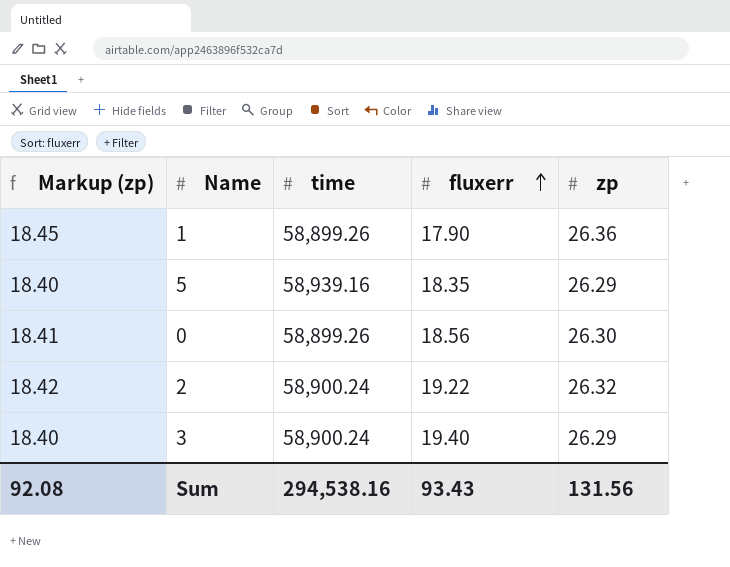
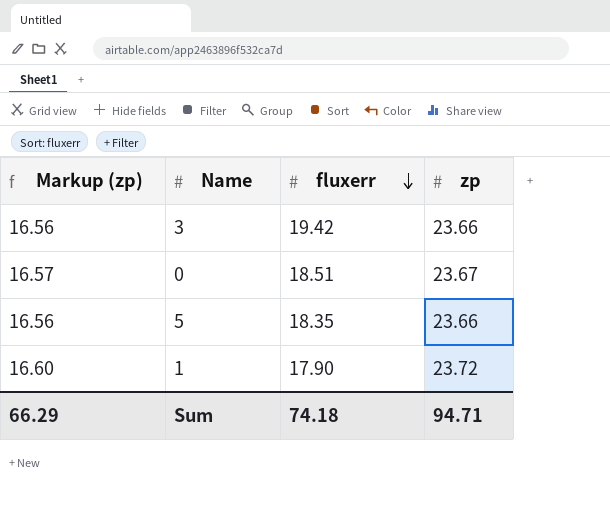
row order: fluxerr ascending -> fluxerr descending
column time | position: 3 -> none
row 2: 18.42 | 58,900.24 | 19.22 | 26.32 -> none
3 | Markup (zp): 18.40 -> 16.56
3 | fluxerr: 19.40 -> 19.42
3 | zp: 26.29 -> 23.66
0 | Markup (zp): 18.41 -> 16.57
0 | fluxerr: 18.56 -> 18.51
0 | zp: 26.30 -> 23.67
5 | Markup (zp): 18.40 -> 16.56
5 | zp: 26.29 -> 23.66
1 | Markup (zp): 18.45 -> 16.60
1 | zp: 26.36 -> 23.72
Sum | Markup (zp): 92.08 -> 66.29
Sum | fluxerr: 93.43 -> 74.18
Sum | zp: 131.56 -> 94.71

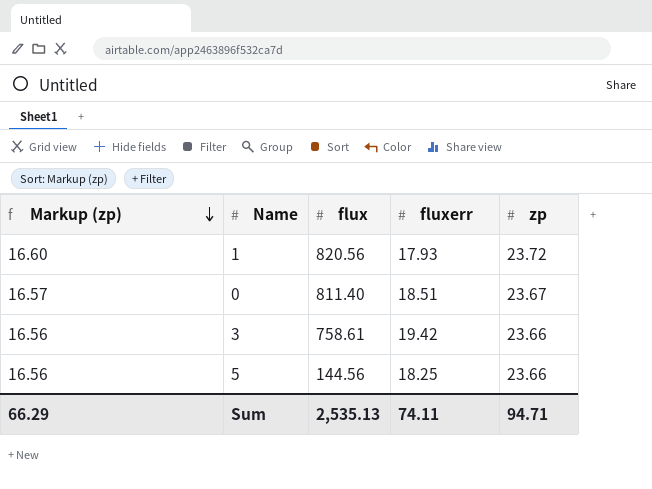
row order: fluxerr descending -> Markup (zp) descending
column flux | position: none -> 3
1 | fluxerr: 17.90 -> 17.93
5 | fluxerr: 18.35 -> 18.25
Sum | fluxerr: 74.18 -> 74.11

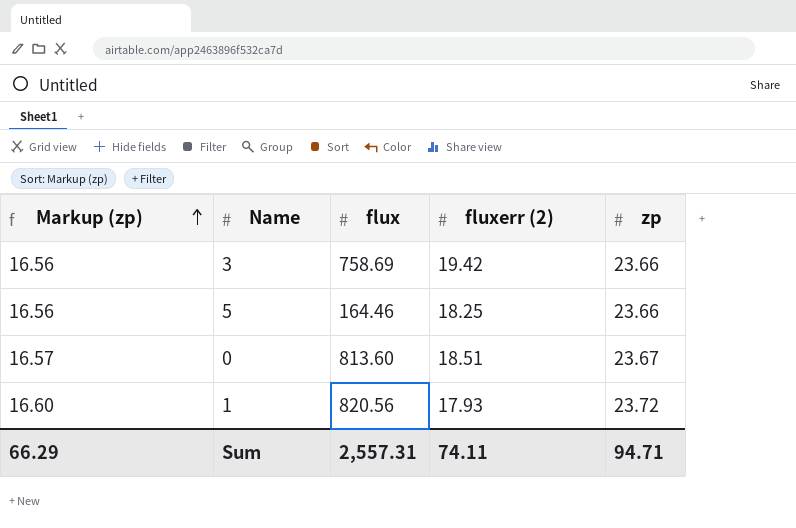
row order: Markup (zp) descending -> Markup (zp) ascending
column name: fluxerr -> fluxerr (2)
3 | flux: 758.61 -> 758.69
5 | flux: 144.56 -> 164.46
0 | flux: 811.40 -> 813.60
Sum | flux: 2,535.13 -> 2,557.31

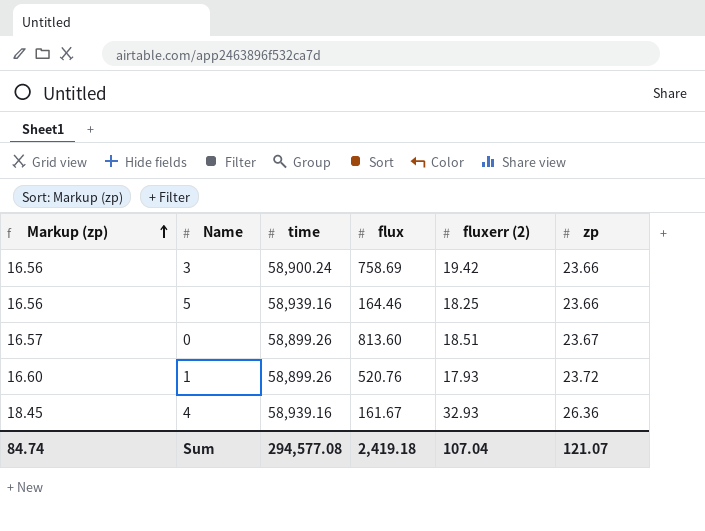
column time | position: none -> 3
1 | flux: 820.56 -> 520.76
row 4: none -> 18.45 | 58,939.16 | 161.67 | 32.93 | 26.36
Sum | Markup (zp): 66.29 -> 84.74
Sum | flux: 2,557.31 -> 2,419.18
Sum | fluxerr (2): 74.11 -> 107.04
Sum | zp: 94.71 -> 121.07

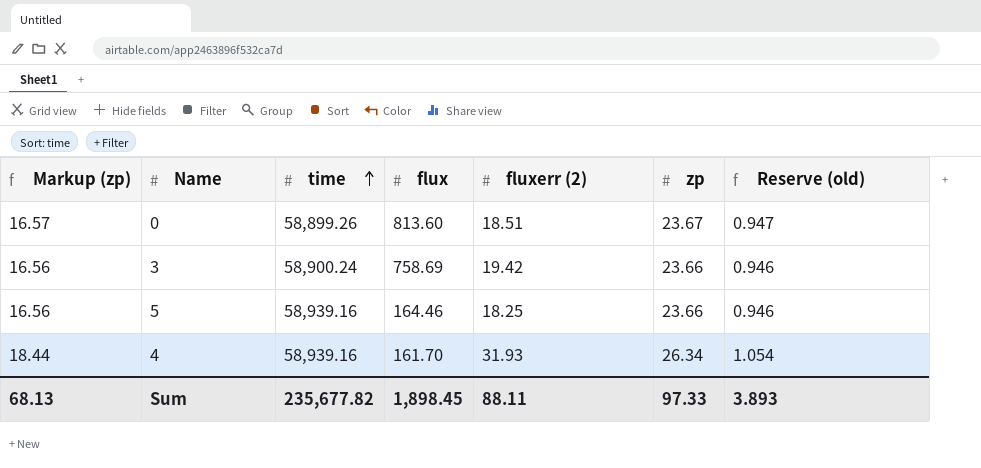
row order: Markup (zp) ascending -> time ascending
column Reserve (old) | formula: none -> [zp] * 0.04
row 1: 16.60 | 58,899.26 | 520.76 | 17.93 | 23.72 -> none
4 | Markup (zp): 18.45 -> 18.44
4 | flux: 161.67 -> 161.70
4 | fluxerr (2): 32.93 -> 31.93
4 | zp: 26.36 -> 26.34
Sum | Markup (zp): 84.74 -> 68.13
Sum | time: 294,577.08 -> 235,677.82
Sum | flux: 2,419.18 -> 1,898.45
Sum | fluxerr (2): 107.04 -> 88.11
Sum | zp: 121.07 -> 97.33

